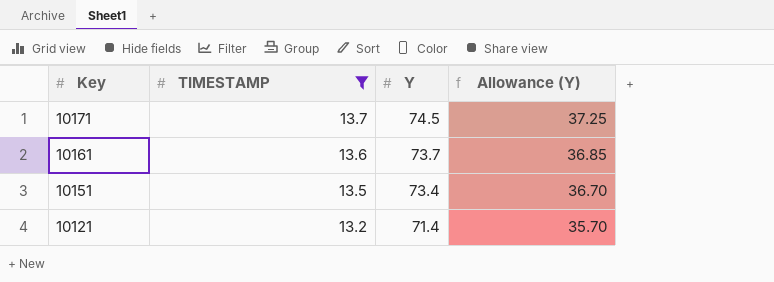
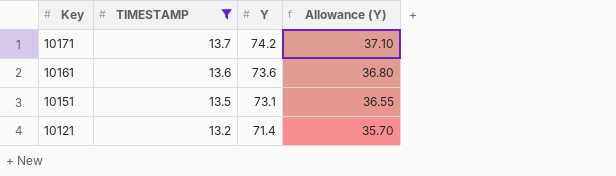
10171 | Y: 74.5 -> 74.2
10171 | Allowance (Y): 37.25 -> 37.10
10161 | Y: 73.7 -> 73.6
10161 | Allowance (Y): 36.85 -> 36.80
10151 | Y: 73.4 -> 73.1
10151 | Allowance (Y): 36.70 -> 36.55

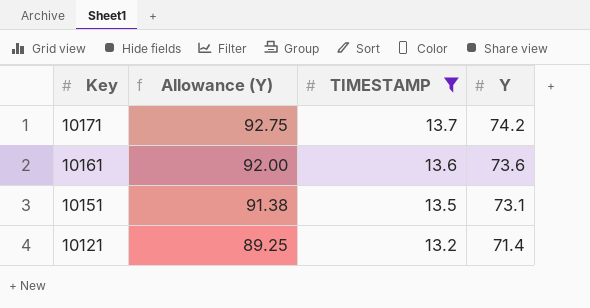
column Allowance (Y) | formula: [Y] * 0.5 -> [Y] * 1.25
column Allowance (Y) | position: 4 -> 2

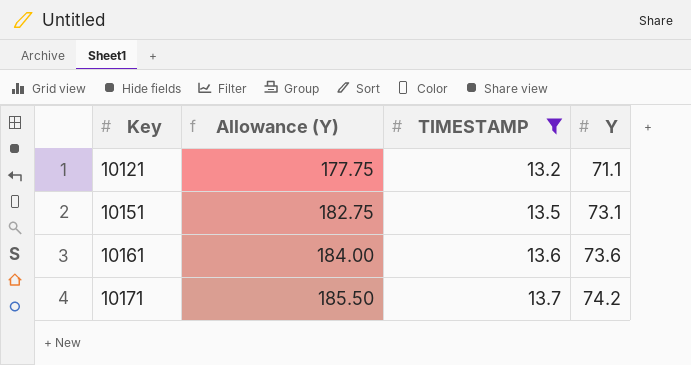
row order: Key descending -> Key ascending
column Allowance (Y) | formula: [Y] * 1.25 -> [Y] * 2.5
10121 | Y: 71.4 -> 71.1

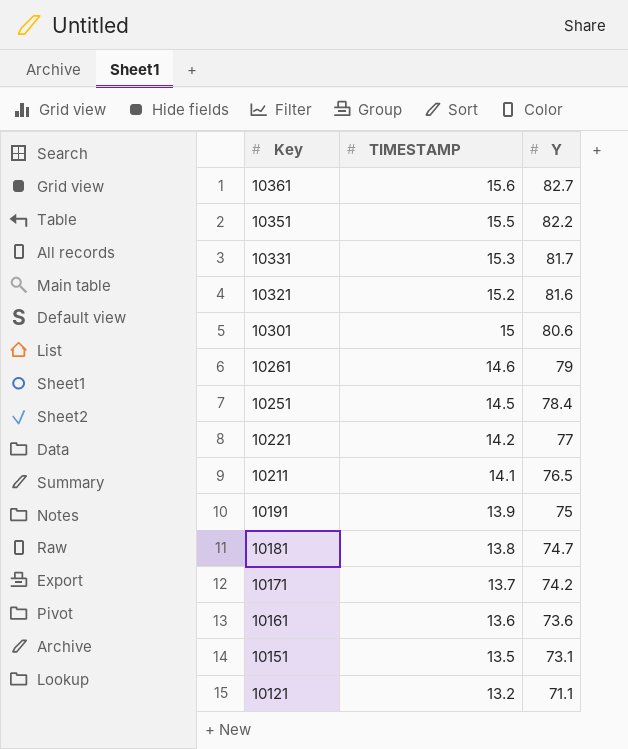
filter: TIMESTAMP <= 13.7 -> none
row order: Key ascending -> Key descending
column Allowance (Y) | formula: [Y] * 2.5 -> none

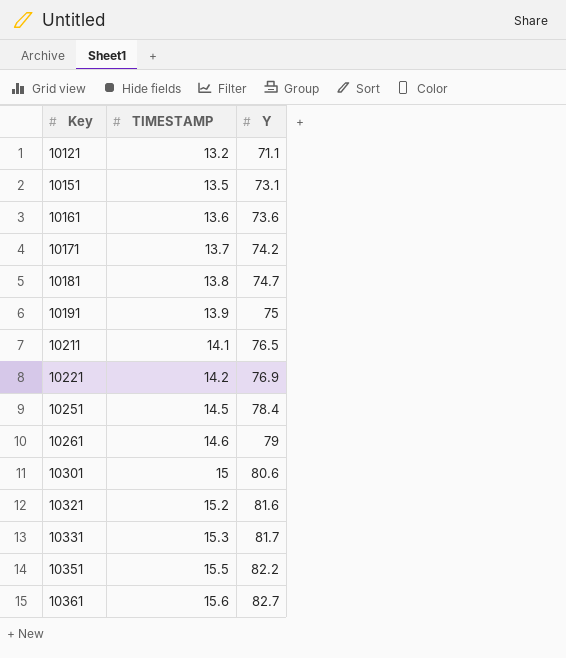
row order: Key descending -> Key ascending
10221 | Y: 77 -> 76.9

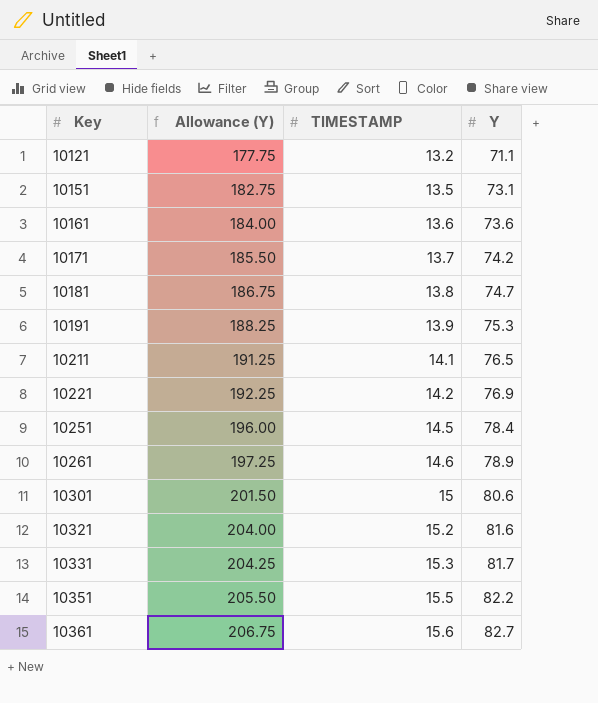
column Allowance (Y) | formula: none -> [Y] * 2.5
10191 | Y: 75 -> 75.3
10261 | Y: 79 -> 78.9

